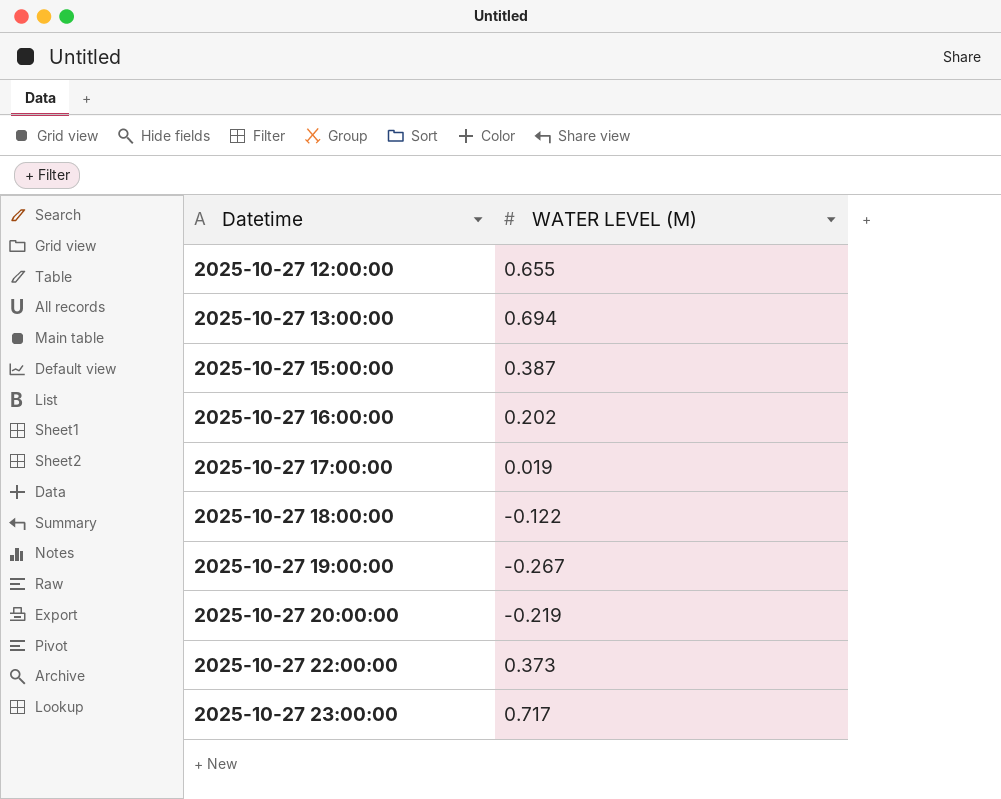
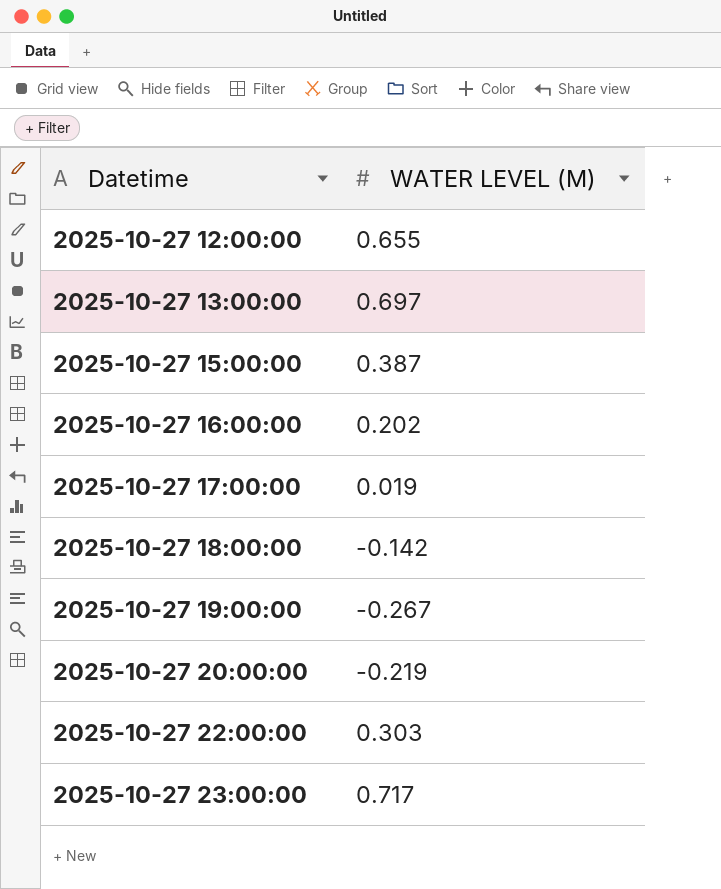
2025-10-27 13:00:00 | WATER LEVEL (M): 0.694 -> 0.697
2025-10-27 18:00:00 | WATER LEVEL (M): -0.122 -> -0.142
2025-10-27 22:00:00 | WATER LEVEL (M): 0.373 -> 0.303

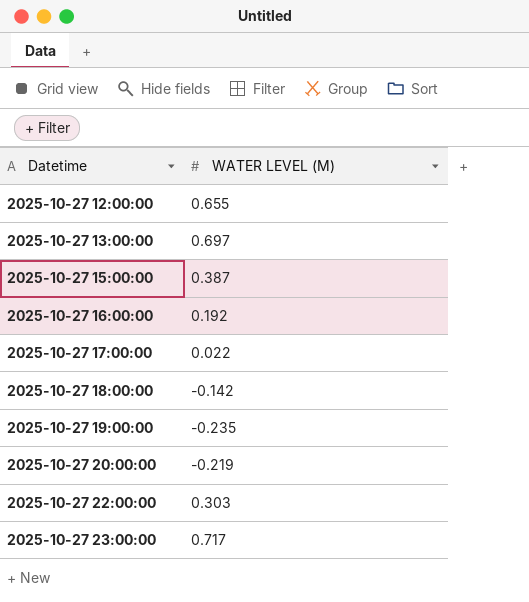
2025-10-27 16:00:00 | WATER LEVEL (M): 0.202 -> 0.192
2025-10-27 17:00:00 | WATER LEVEL (M): 0.019 -> 0.022
2025-10-27 19:00:00 | WATER LEVEL (M): -0.267 -> -0.235

